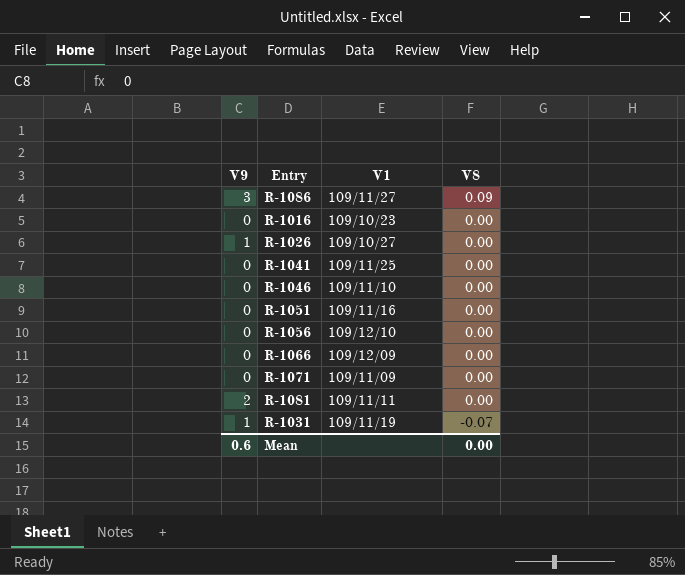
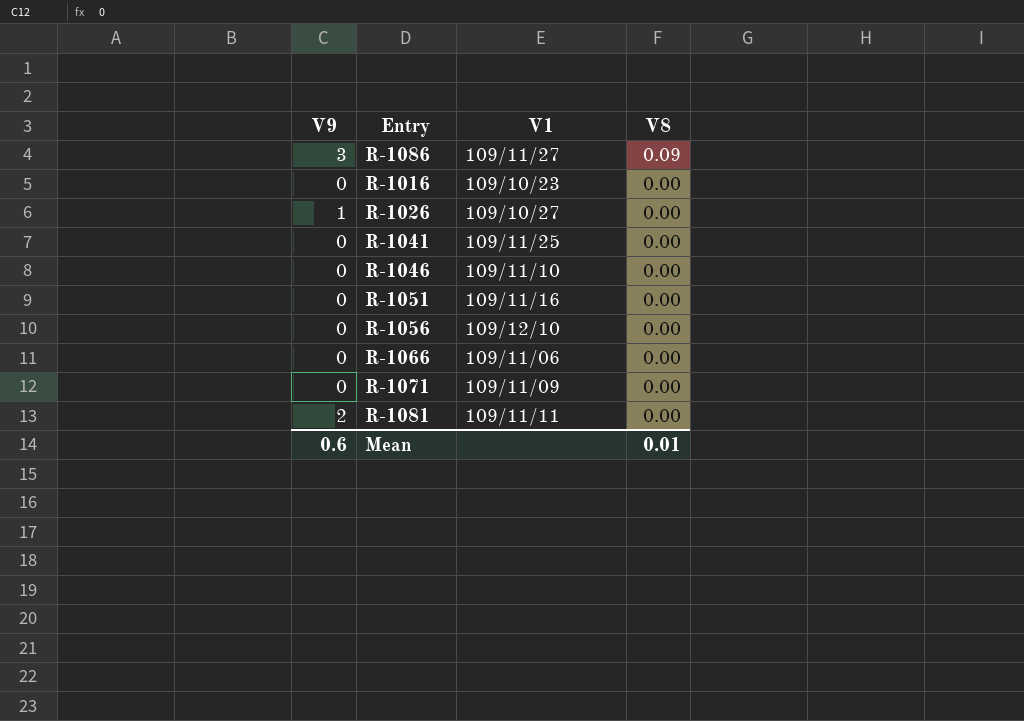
row R-1031: 1 | 109/11/19 | -0.07 -> none
R-1066 | V1: 109/12/09 -> 109/11/06
Mean | V8: 0.00 -> 0.01

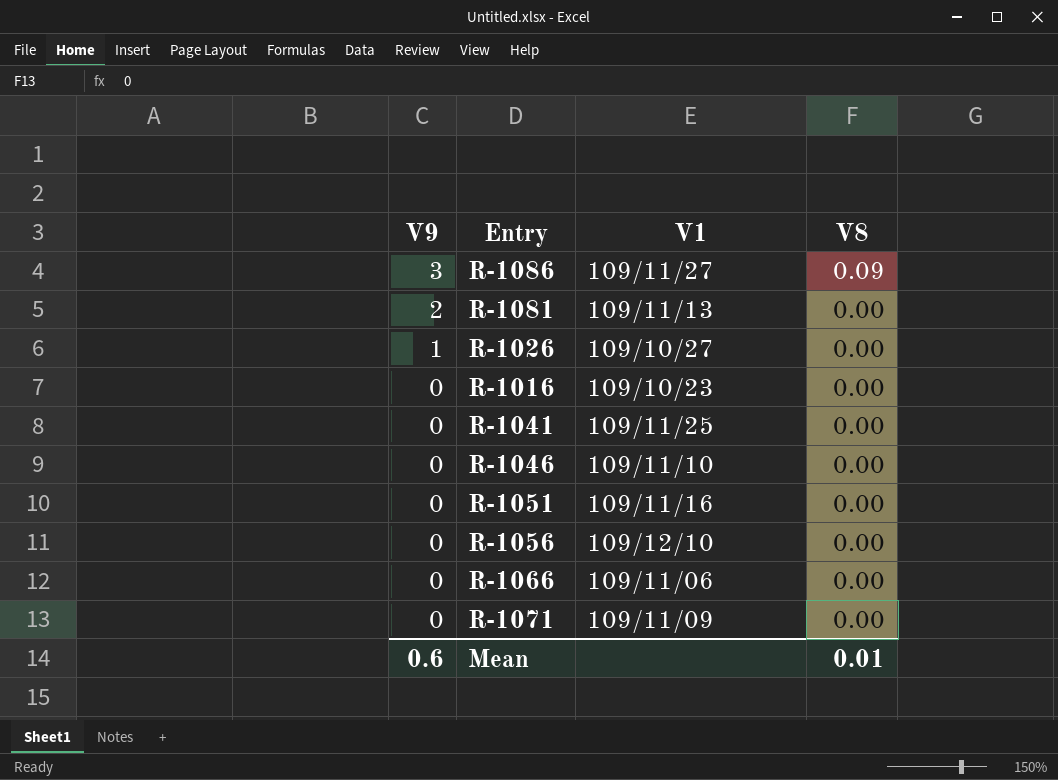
row order: V8 descending -> V9 descending
R-1081 | V1: 109/11/11 -> 109/11/13

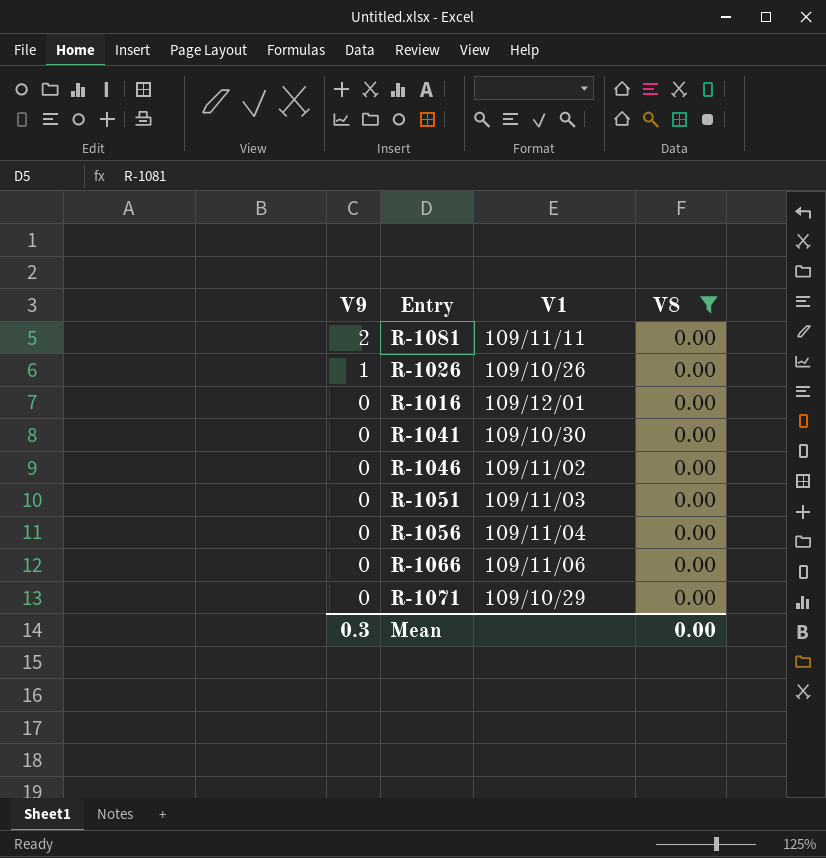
filter: none -> V8 = 0.00
R-1081 | V1: 109/11/13 -> 109/11/11
R-1026 | V1: 109/10/27 -> 109/10/26
R-1016 | V1: 109/10/23 -> 109/12/01
R-1041 | V1: 109/11/25 -> 109/10/30
R-1046 | V1: 109/11/10 -> 109/11/02
R-1051 | V1: 109/11/16 -> 109/11/03
R-1056 | V1: 109/12/10 -> 109/11/04
R-1071 | V1: 109/11/09 -> 109/10/29
Mean | V9: 0.6 -> 0.3
Mean | V8: 0.01 -> 0.00

